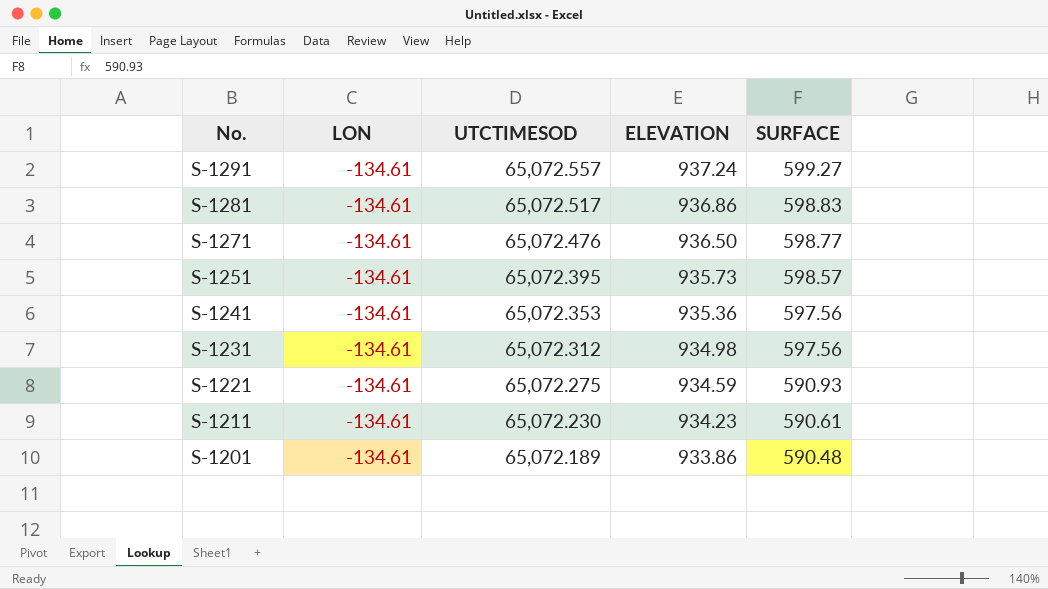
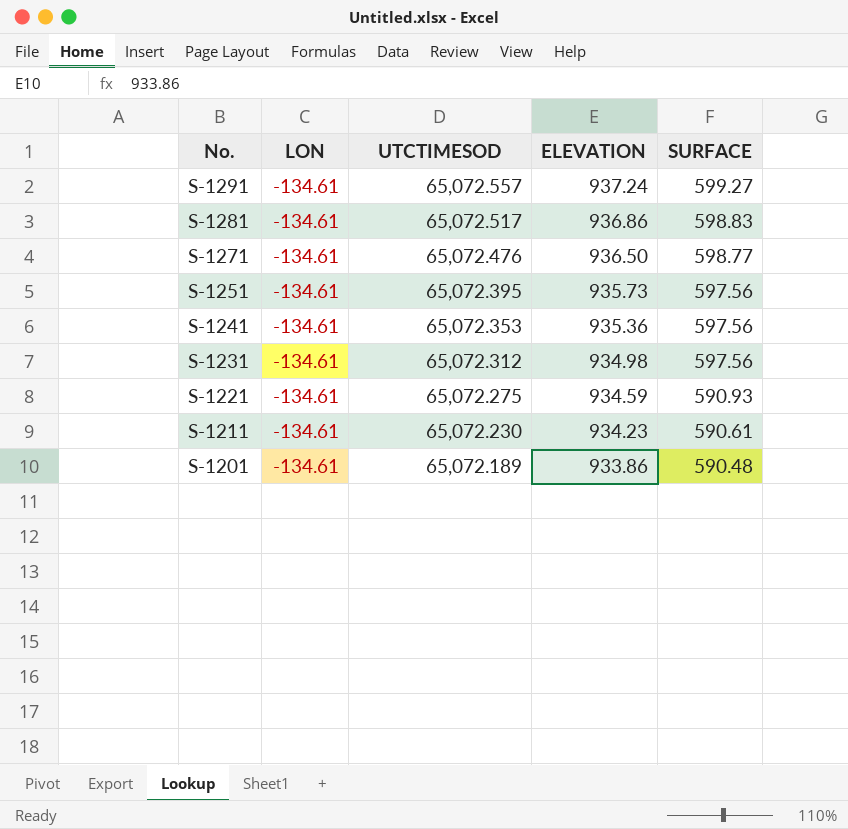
S-1251 | SURFACE: 598.57 -> 597.56

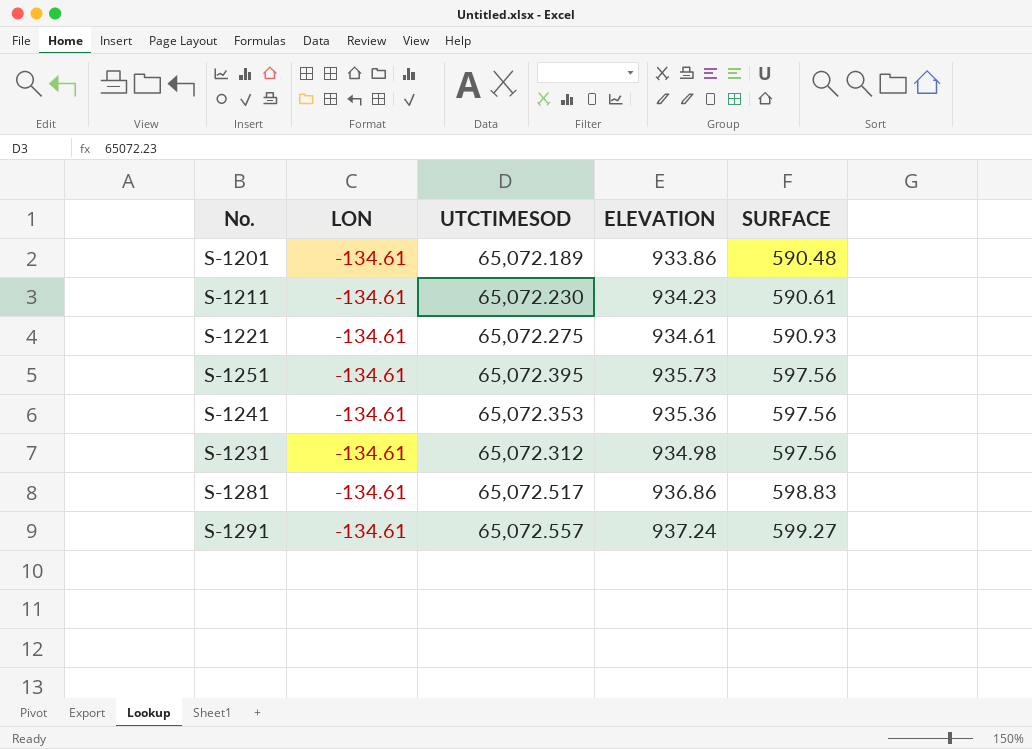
row order: No. descending -> SURFACE ascending
row S-1271: -134.61 | 65,072.476 | 936.50 | 598.77 -> none
S-1221 | ELEVATION: 934.59 -> 934.61

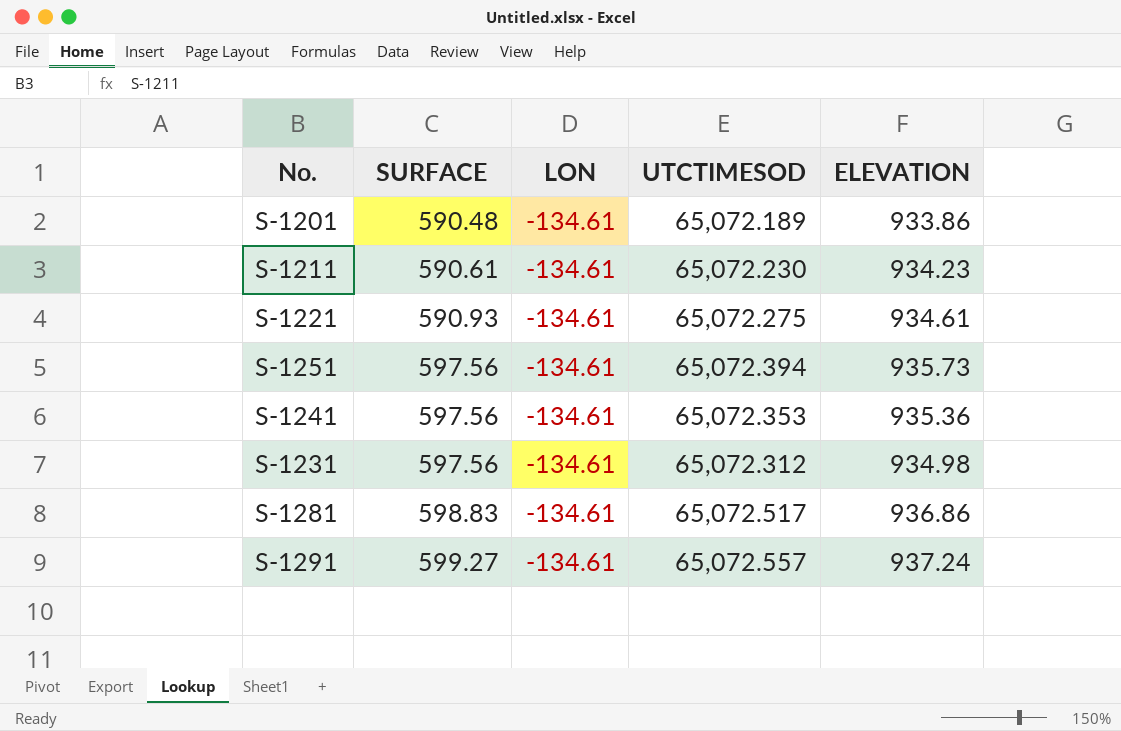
column SURFACE | position: 5 -> 2
S-1251 | UTCTIMESOD: 65,072.395 -> 65,072.394

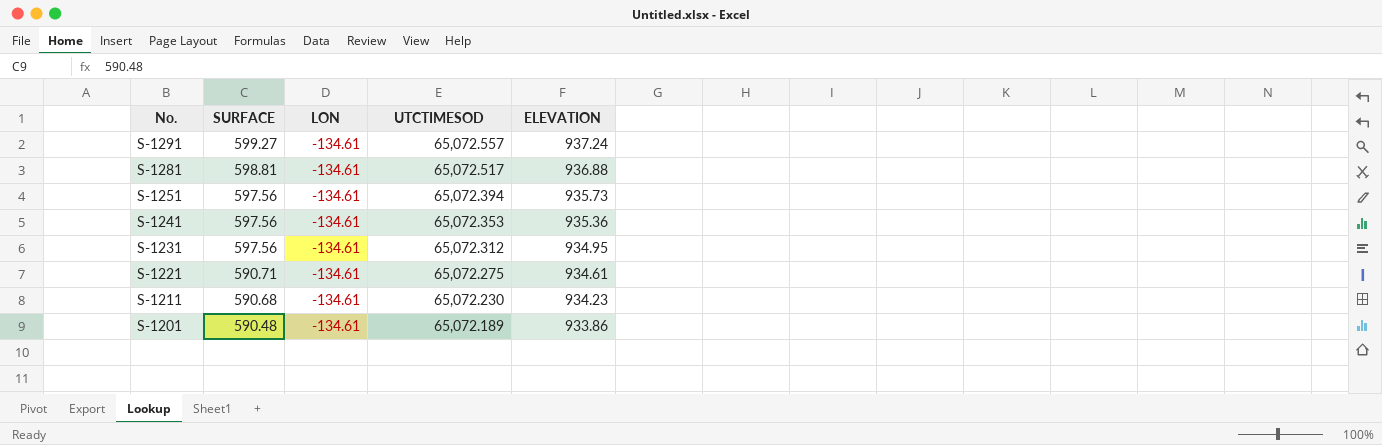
row order: SURFACE ascending -> No. descending
S-1281 | SURFACE: 598.83 -> 598.81
S-1281 | ELEVATION: 936.86 -> 936.88
S-1231 | ELEVATION: 934.98 -> 934.95
S-1221 | SURFACE: 590.93 -> 590.71
S-1211 | SURFACE: 590.61 -> 590.68

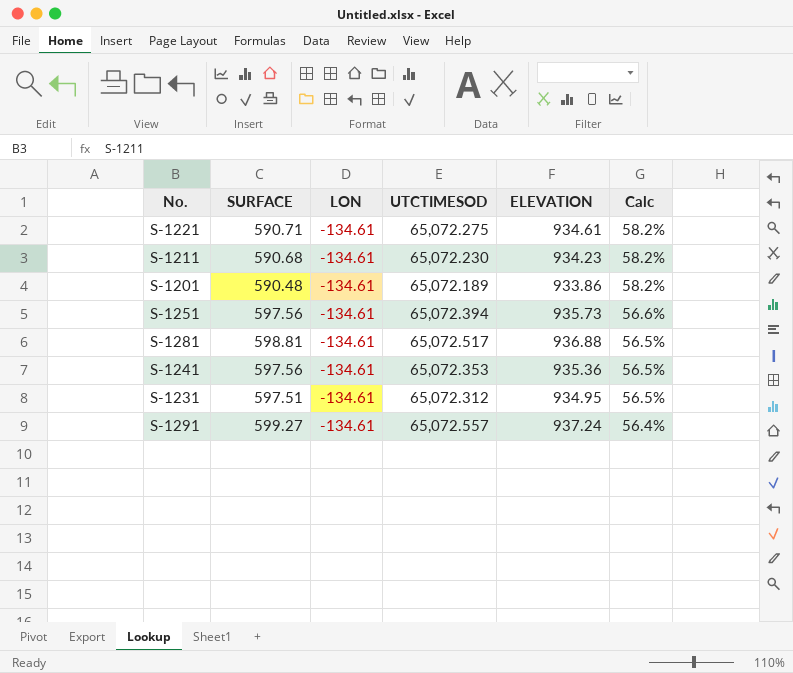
row order: No. descending -> Calc descending
column Calc | formula: none -> ([ELEVATION] - [SURFACE]) / [SURFACE]
S-1231 | SURFACE: 597.56 -> 597.51

